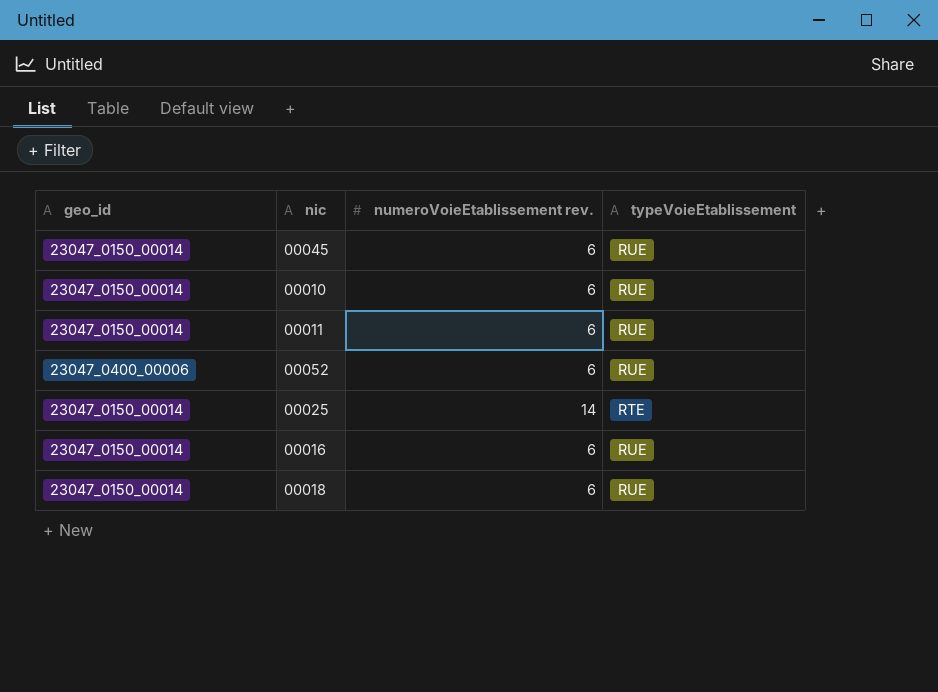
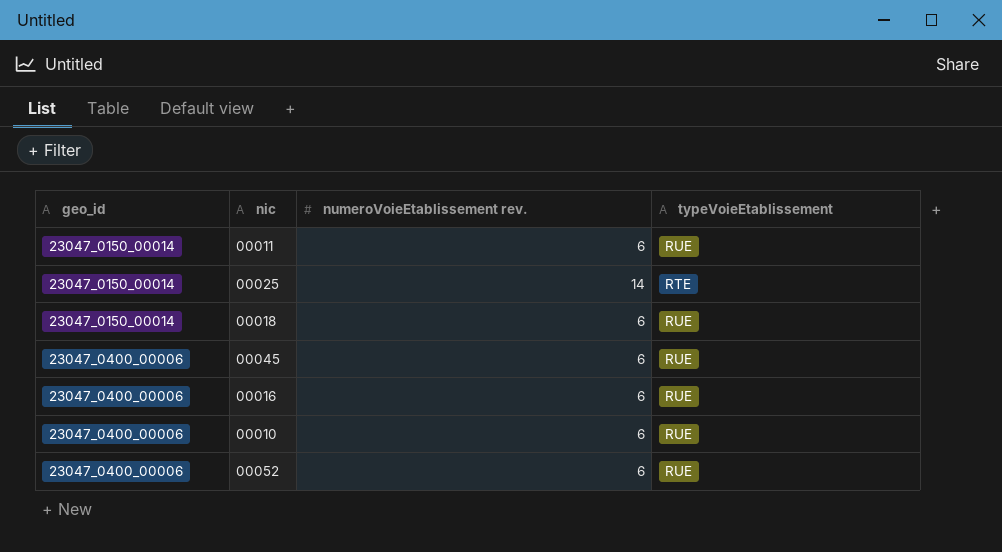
row order: none -> geo_id ascending
00045 | geo_id: 23047_0150_00014 -> 23047_0400_00006
00016 | geo_id: 23047_0150_00014 -> 23047_0400_00006
00010 | geo_id: 23047_0150_00014 -> 23047_0400_00006

